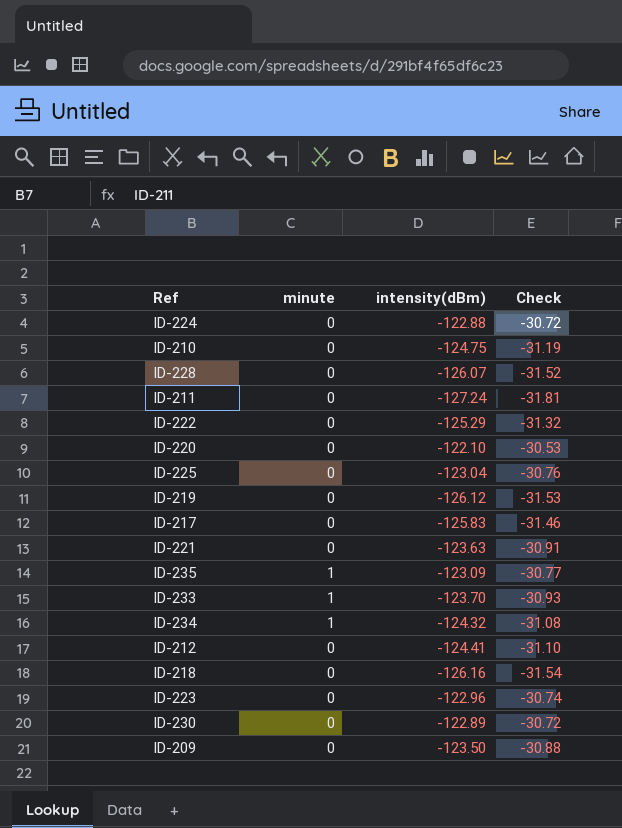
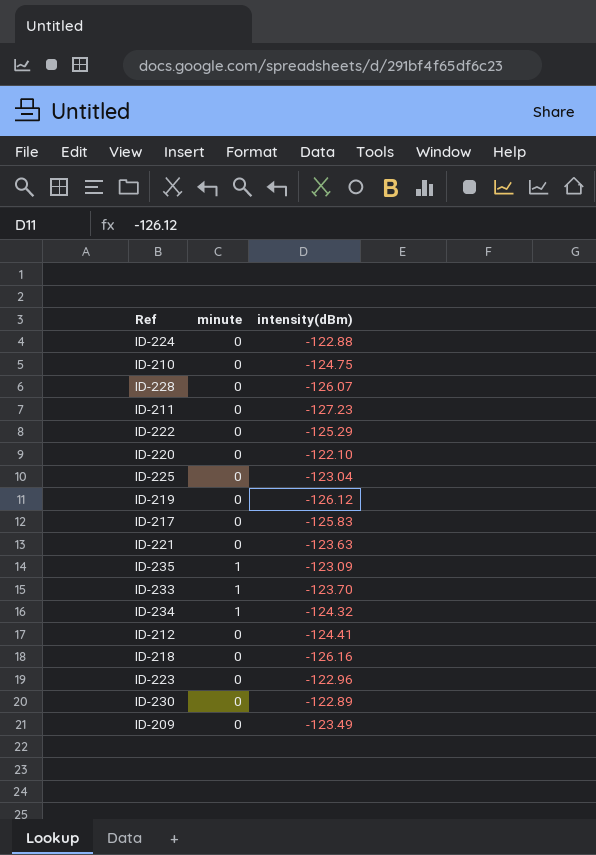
column Check | formula: [intensity(dBm)] * 0.25 -> none
ID-211 | intensity(dBm): -127.24 -> -127.23
ID-209 | intensity(dBm): -123.50 -> -123.49

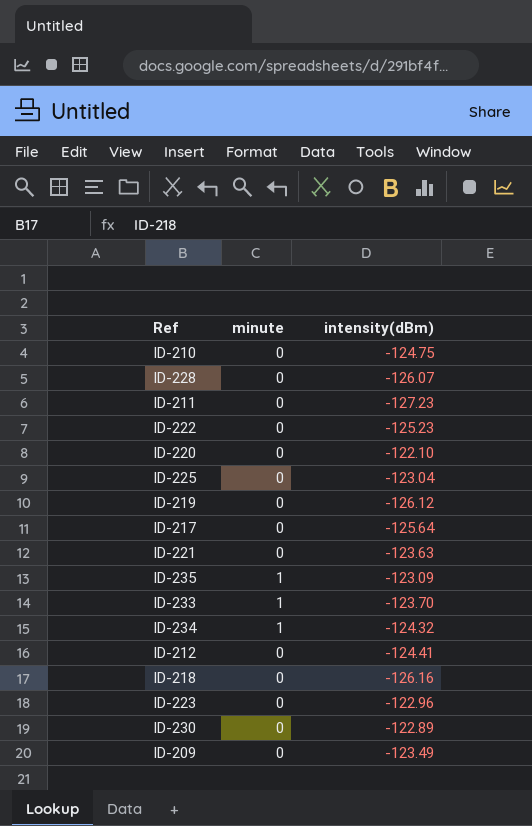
row ID-224: 0 | -122.88 -> none
ID-222 | intensity(dBm): -125.29 -> -125.23
ID-217 | intensity(dBm): -125.83 -> -125.64

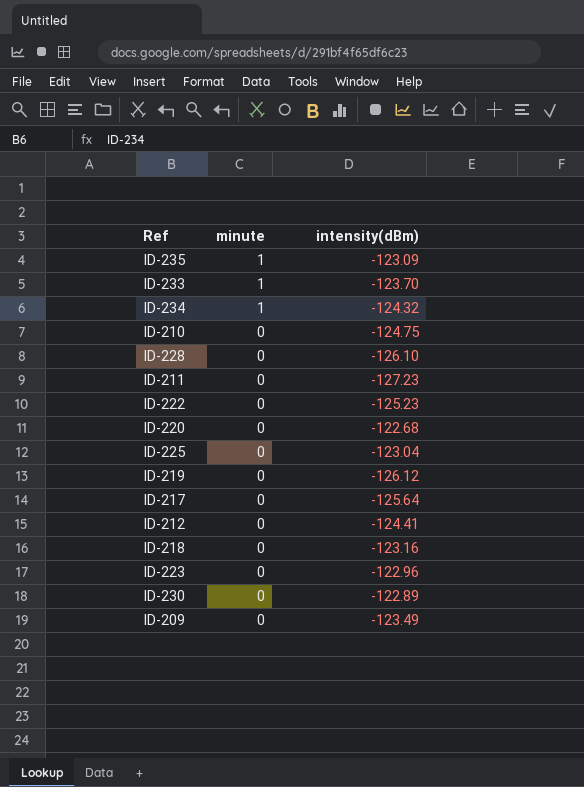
row order: none -> minute descending
row ID-221: 0 | -123.63 -> none
ID-228 | intensity(dBm): -126.07 -> -126.10
ID-220 | intensity(dBm): -122.10 -> -122.68
ID-218 | intensity(dBm): -126.16 -> -123.16

